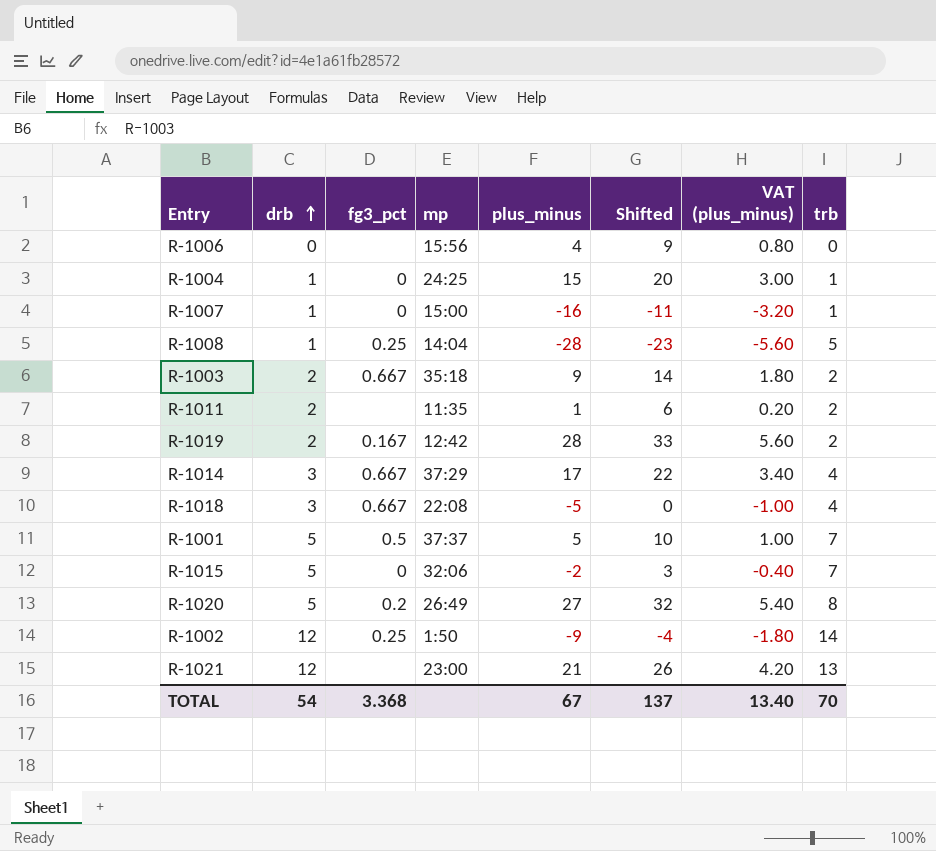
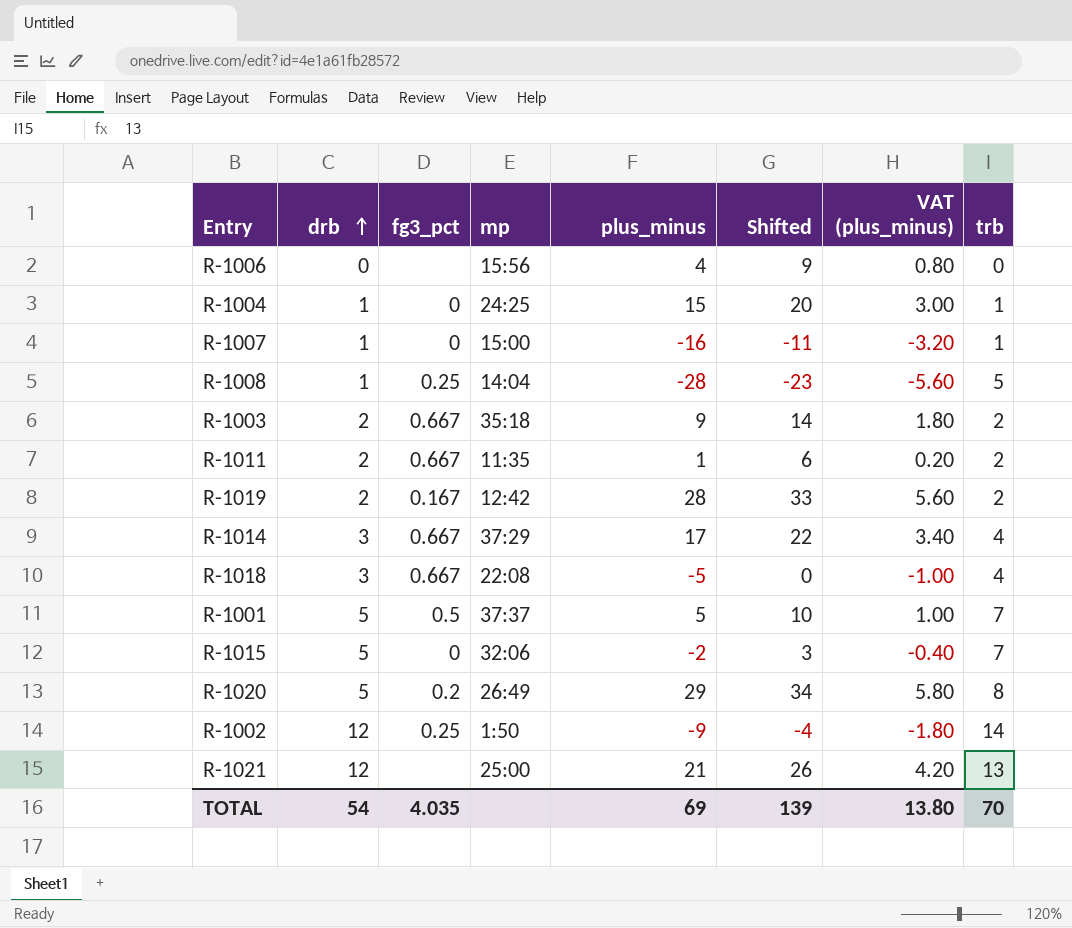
R-1011 | fg3_pct: none -> 0.667
R-1020 | plus_minus: 27 -> 29
R-1020 | Shifted: 32 -> 34
R-1020 | VAT (plus_minus): 5.40 -> 5.80
R-1021 | mp: 23:00 -> 25:00
TOTAL | fg3_pct: 3.368 -> 4.035
TOTAL | plus_minus: 67 -> 69
TOTAL | Shifted: 137 -> 139
TOTAL | VAT (plus_minus): 13.40 -> 13.80

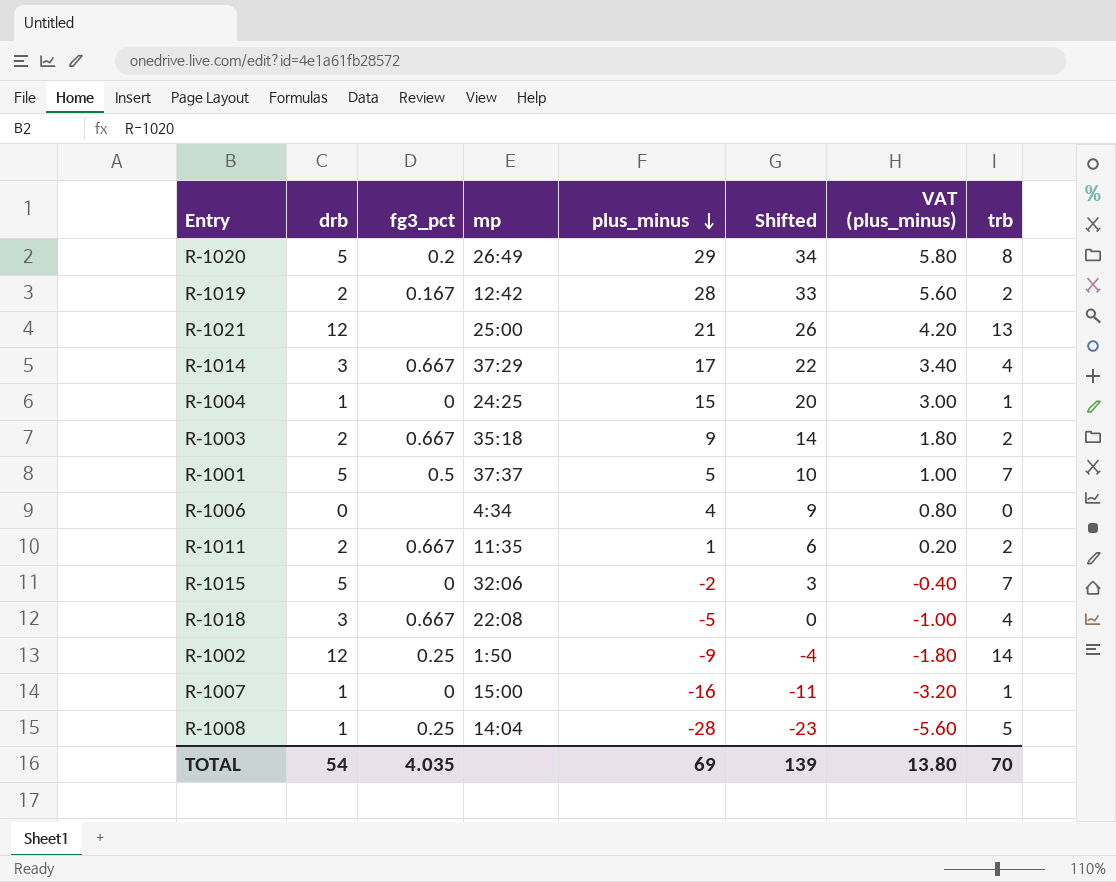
row order: drb ascending -> plus_minus descending
R-1006 | mp: 15:56 -> 4:34

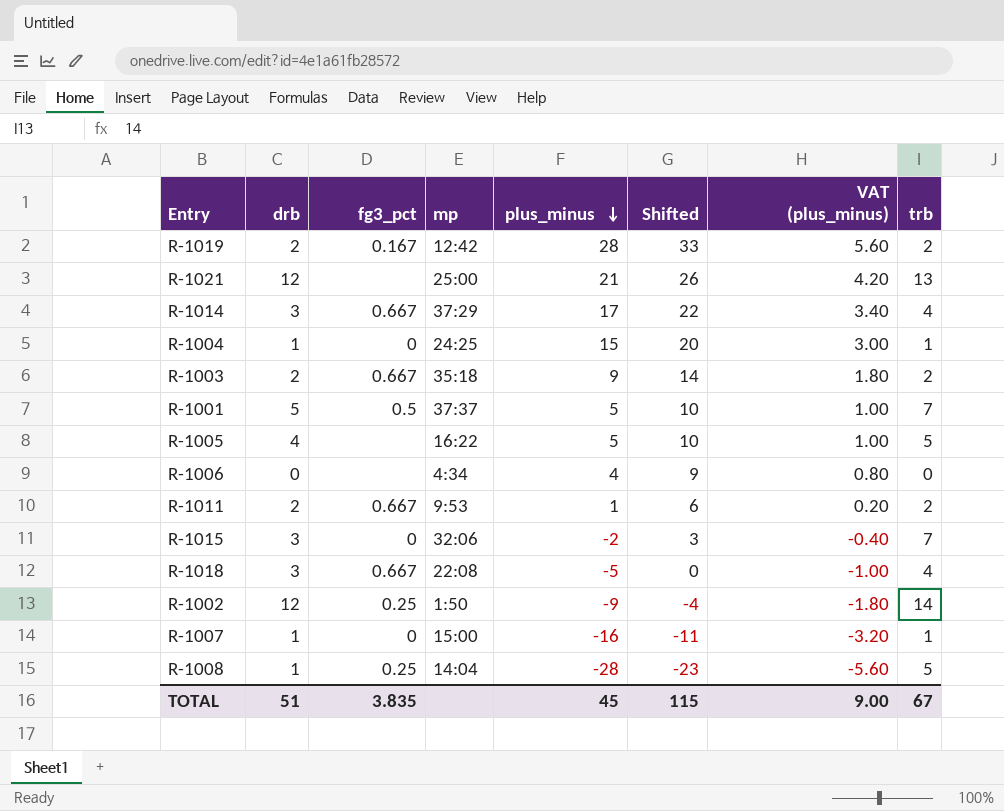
row R-1020: 5 | 0.2 | 26:49 | 29 | 34 | 5.80 | 8 -> none
row R-1005: none -> 4 | none | 16:22 | 5 | 10 | 1.00 | 5
R-1011 | mp: 11:35 -> 9:53
R-1015 | drb: 5 -> 3
TOTAL | drb: 54 -> 51
TOTAL | fg3_pct: 4.035 -> 3.835
TOTAL | plus_minus: 69 -> 45
TOTAL | Shifted: 139 -> 115
TOTAL | VAT (plus_minus): 13.80 -> 9.00
TOTAL | trb: 70 -> 67

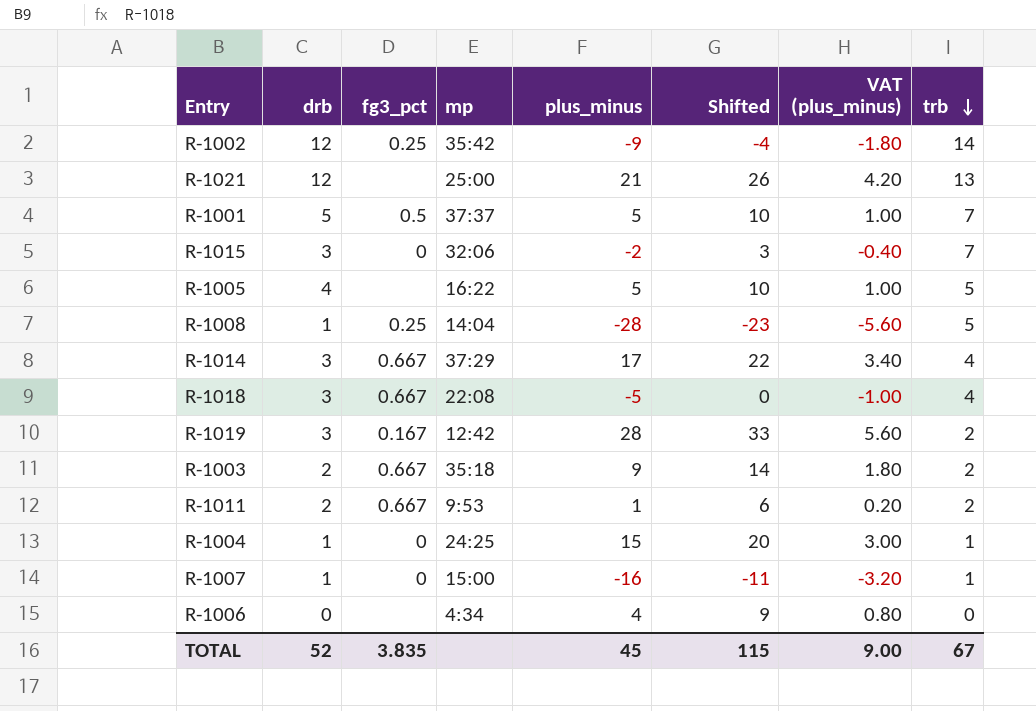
row order: plus_minus descending -> trb descending
R-1002 | mp: 1:50 -> 35:42
R-1019 | drb: 2 -> 3
TOTAL | drb: 51 -> 52

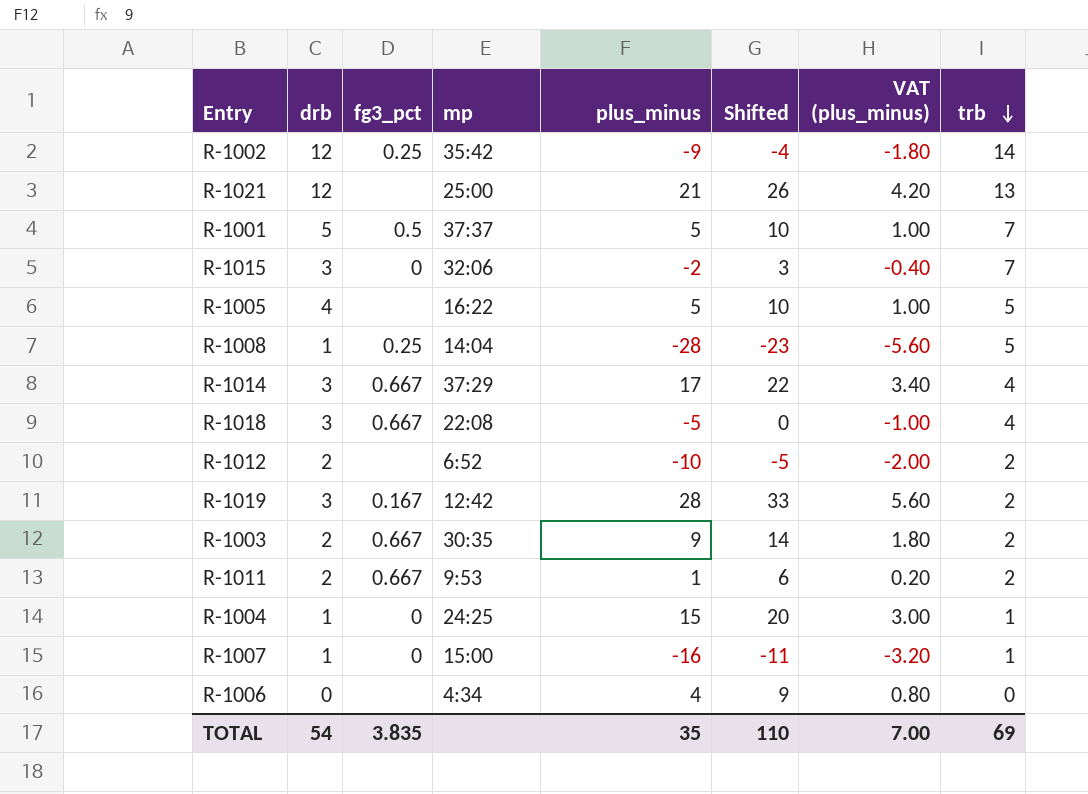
row R-1012: none -> 2 | none | 6:52 | -10 | -5 | -2.00 | 2
R-1003 | mp: 35:18 -> 30:35
TOTAL | drb: 52 -> 54
TOTAL | plus_minus: 45 -> 35
TOTAL | Shifted: 115 -> 110
TOTAL | VAT (plus_minus): 9.00 -> 7.00
TOTAL | trb: 67 -> 69

